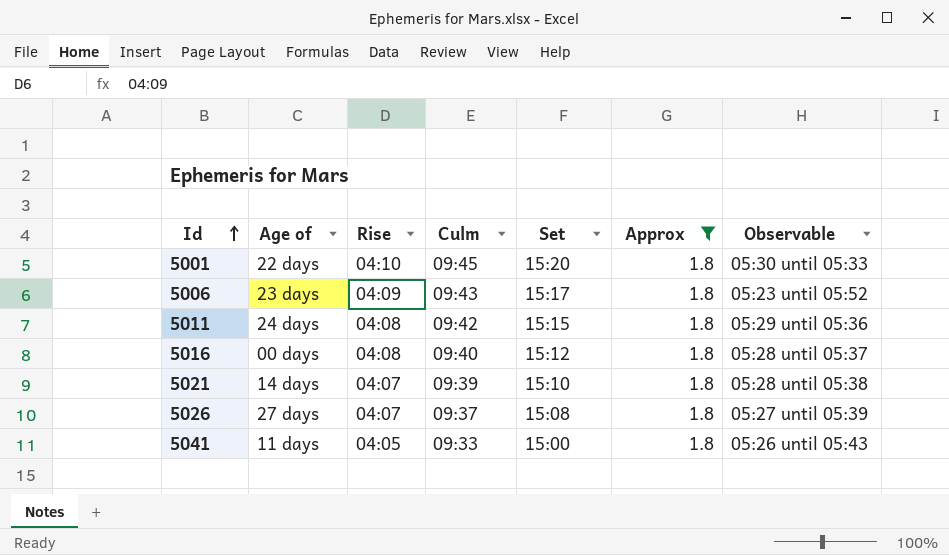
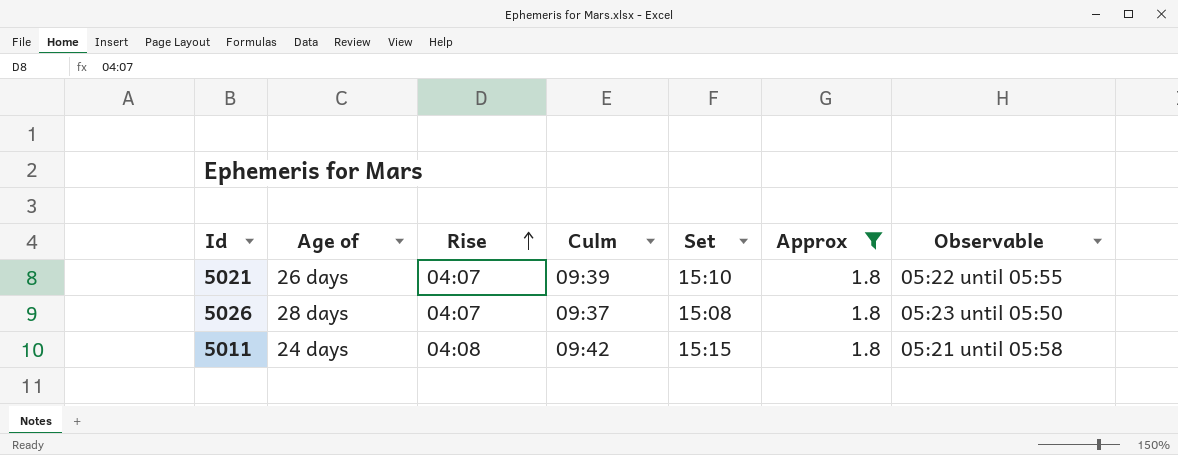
row order: Id ascending -> Rise ascending
row 5001: 22 days | 04:10 | 09:45 | 15:20 | 1.8 | 05:30 until 05:33 -> none
row 5006: 23 days | 04:09 | 09:43 | 15:17 | 1.8 | 05:23 until 05:52 -> none
row 5016: 00 days | 04:08 | 09:40 | 15:12 | 1.8 | 05:28 until 05:37 -> none
row 5041: 11 days | 04:05 | 09:33 | 15:00 | 1.8 | 05:26 until 05:43 -> none
5021 | Age of: 14 days -> 26 days
5021 | Observable: 05:28 until 05:38 -> 05:22 until 05:55
5026 | Age of: 27 days -> 28 days
5026 | Observable: 05:27 until 05:39 -> 05:23 until 05:50
5011 | Observable: 05:29 until 05:36 -> 05:21 until 05:58

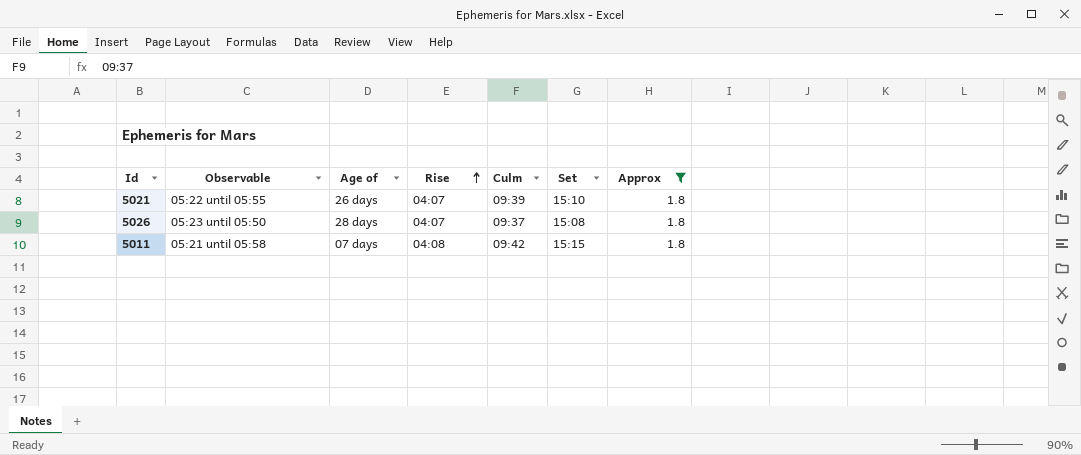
column Observable | position: 7 -> 2
5011 | Age of: 24 days -> 07 days

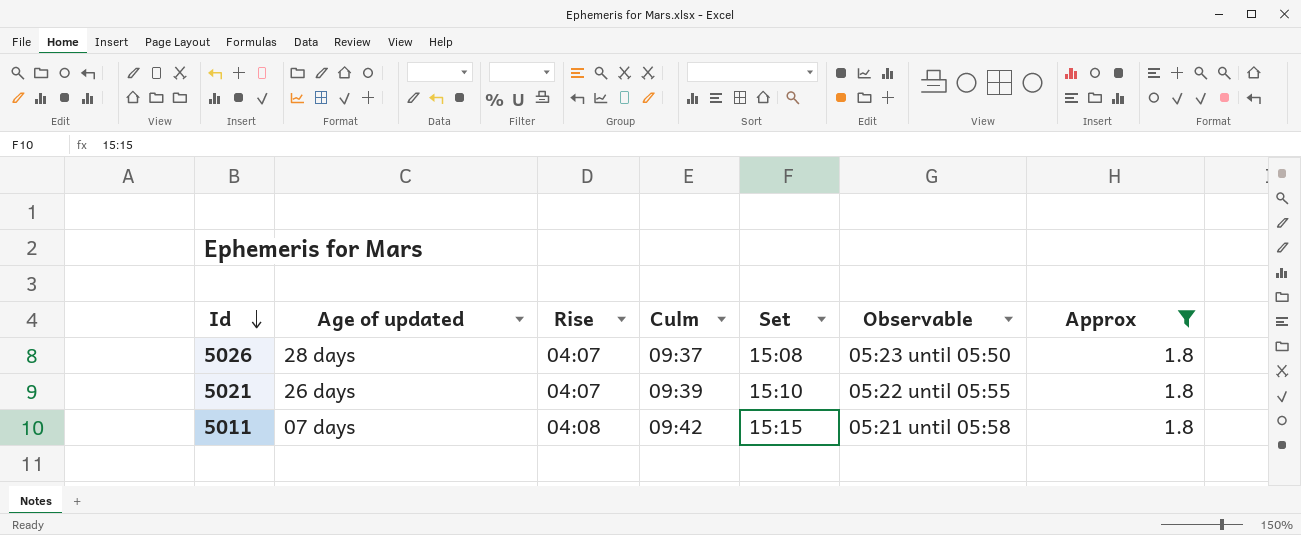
row order: Rise ascending -> Id descending
column name: Age of -> Age of updated
column Observable | position: 2 -> 6

